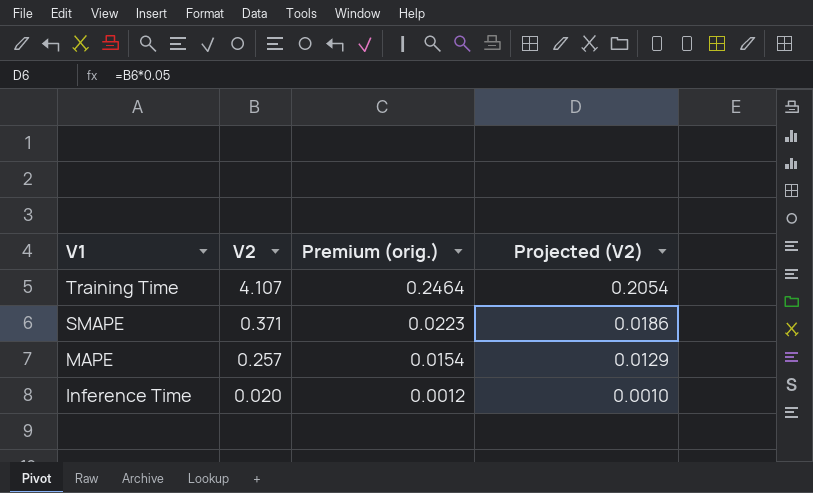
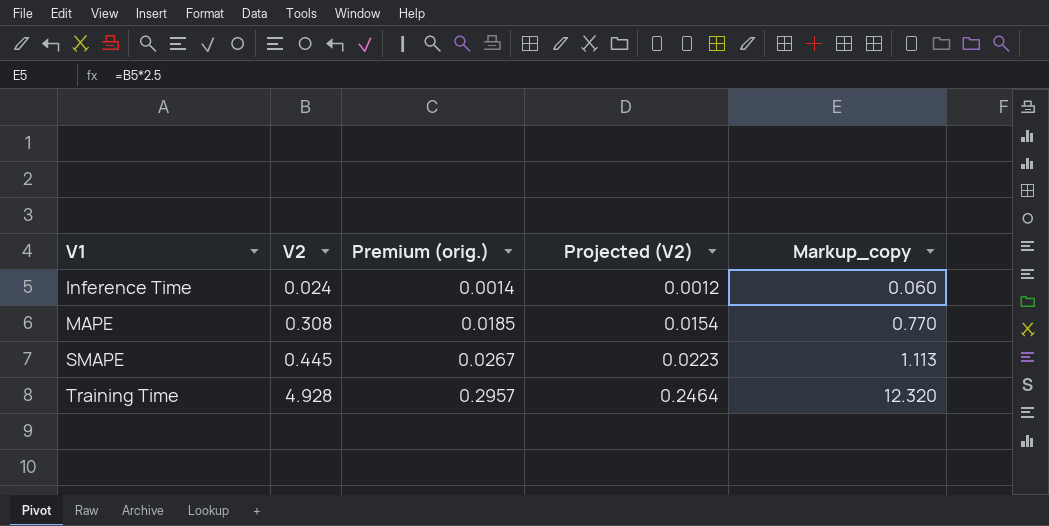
row order: V1 descending -> V1 ascending
column Markup_copy | formula: none -> [V2] * 2.5
Inference Time | V2: 0.020 -> 0.024
Inference Time | Premium (orig.): 0.0012 -> 0.0014
Inference Time | Projected (V2): 0.0010 -> 0.0012
MAPE | V2: 0.257 -> 0.308
MAPE | Premium (orig.): 0.0154 -> 0.0185
MAPE | Projected (V2): 0.0129 -> 0.0154
SMAPE | V2: 0.371 -> 0.445
SMAPE | Premium (orig.): 0.0223 -> 0.0267
SMAPE | Projected (V2): 0.0186 -> 0.0223
Training Time | V2: 4.107 -> 4.928
Training Time | Premium (orig.): 0.2464 -> 0.2957
Training Time | Projected (V2): 0.2054 -> 0.2464

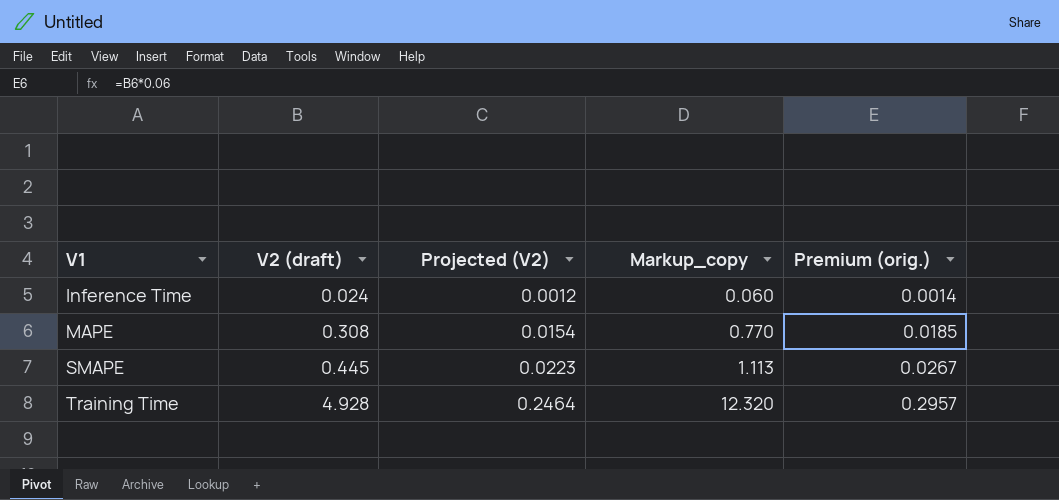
column name: V2 -> V2 (draft)
column Premium (orig.) | position: 3 -> 5

